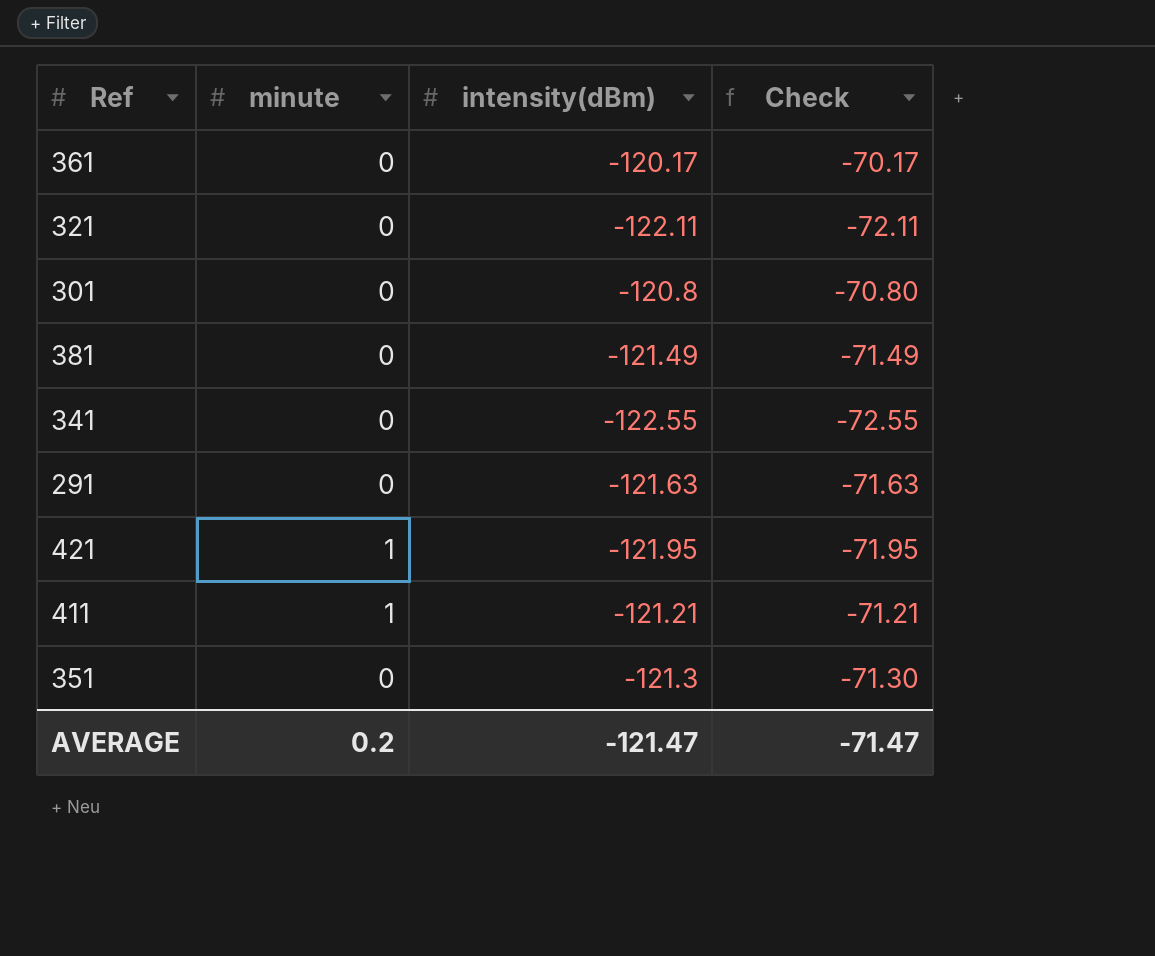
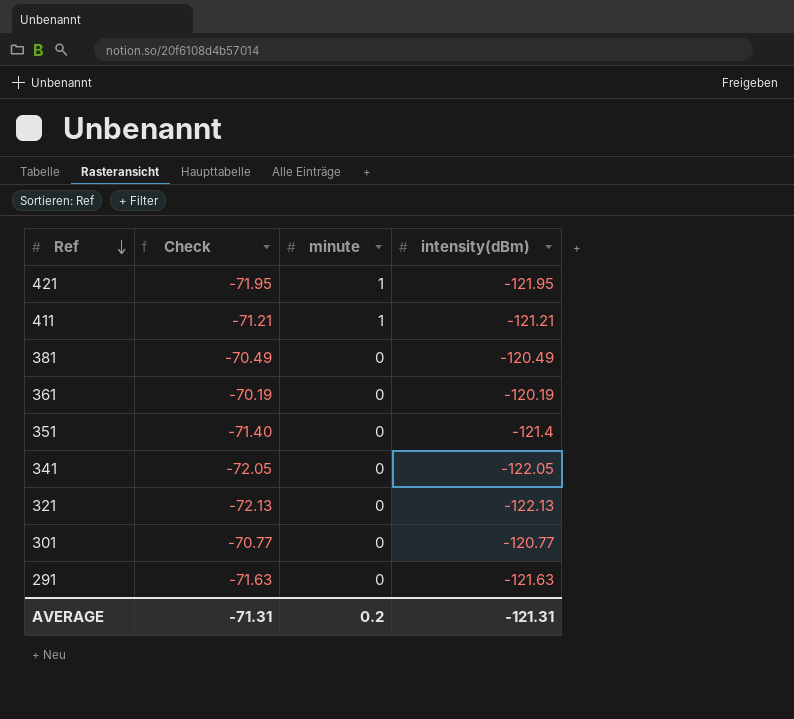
row order: none -> Ref descending
column Check | position: 4 -> 2
381 | Check: -71.49 -> -70.49
381 | intensity(dBm): -121.49 -> -120.49
361 | Check: -70.17 -> -70.19
361 | intensity(dBm): -120.17 -> -120.19
351 | Check: -71.30 -> -71.40
351 | intensity(dBm): -121.3 -> -121.4
341 | Check: -72.55 -> -72.05
341 | intensity(dBm): -122.55 -> -122.05
321 | Check: -72.11 -> -72.13
321 | intensity(dBm): -122.11 -> -122.13
301 | Check: -70.80 -> -70.77
301 | intensity(dBm): -120.8 -> -120.77
AVERAGE | Check: -71.47 -> -71.31
AVERAGE | intensity(dBm): -121.47 -> -121.31

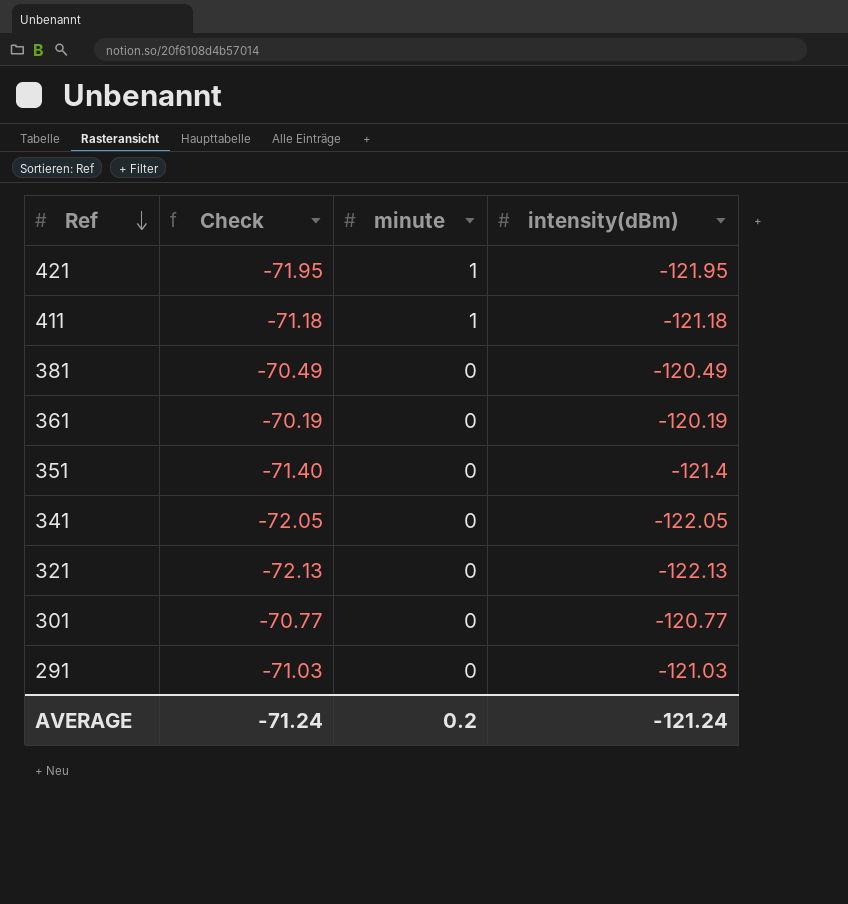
411 | Check: -71.21 -> -71.18
411 | intensity(dBm): -121.21 -> -121.18
291 | Check: -71.63 -> -71.03
291 | intensity(dBm): -121.63 -> -121.03
AVERAGE | Check: -71.31 -> -71.24
AVERAGE | intensity(dBm): -121.31 -> -121.24

